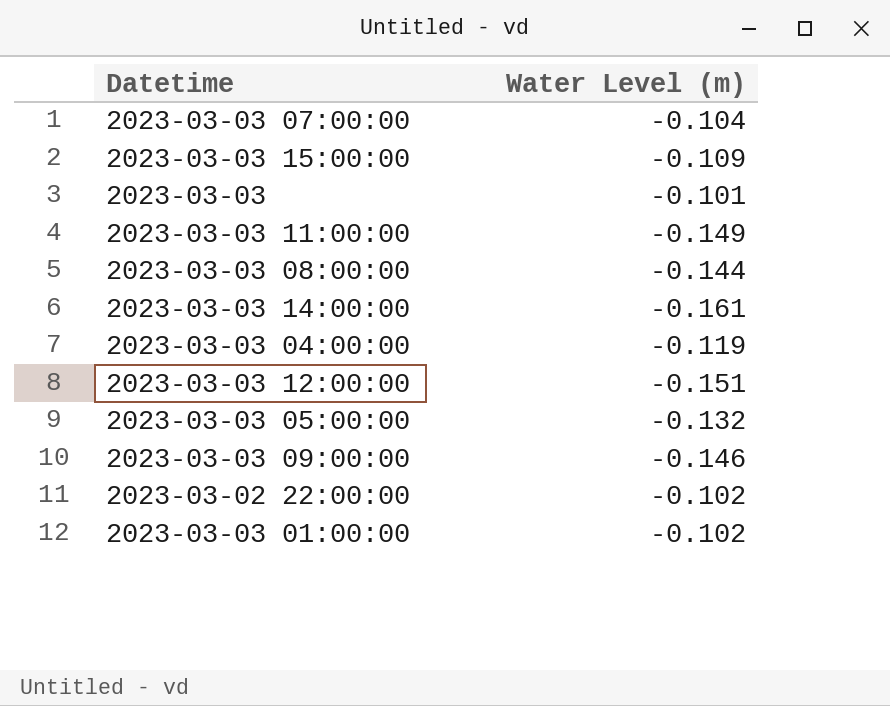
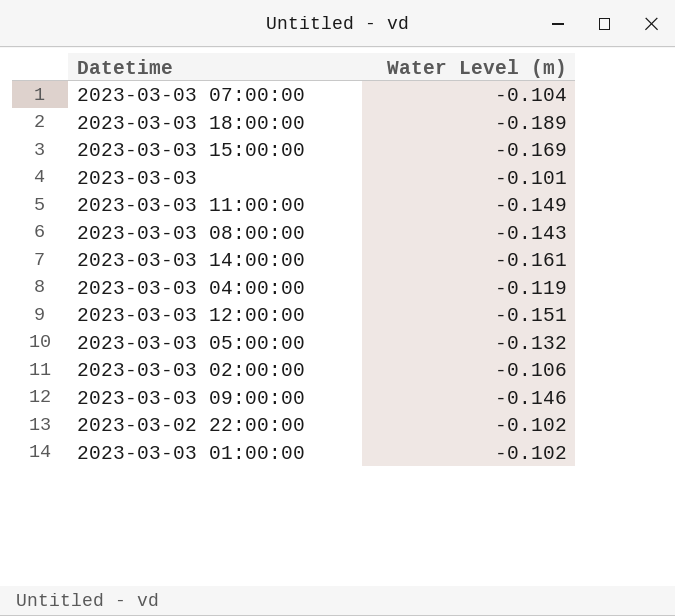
row 2023-03-03 18:00:00: none -> -0.189
2023-03-03 15:00:00 | Water Level (m): -0.109 -> -0.169
2023-03-03 08:00:00 | Water Level (m): -0.144 -> -0.143
row 2023-03-03 02:00:00: none -> -0.106

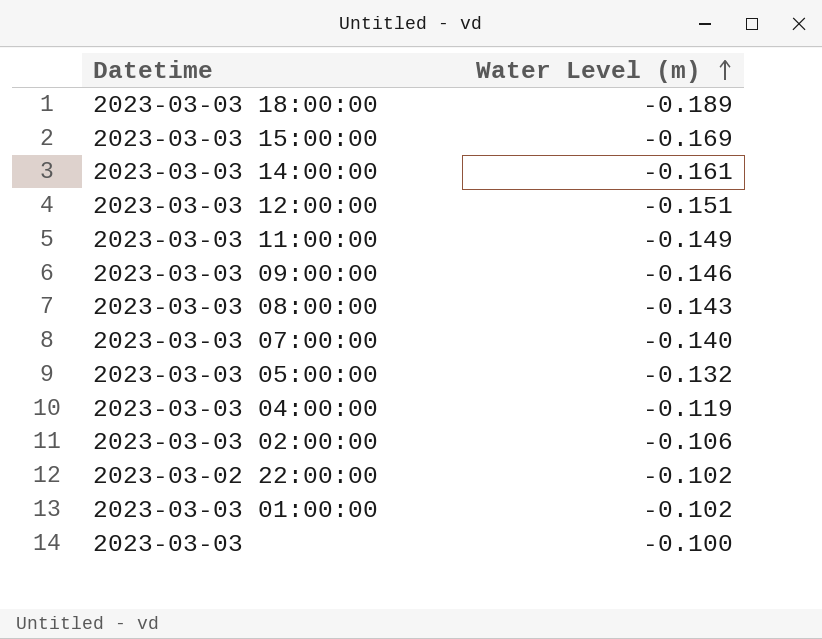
row order: none -> Water Level (m) ascending
2023-03-03 07:00:00 | Water Level (m): -0.104 -> -0.140
2023-03-03 | Water Level (m): -0.101 -> -0.100

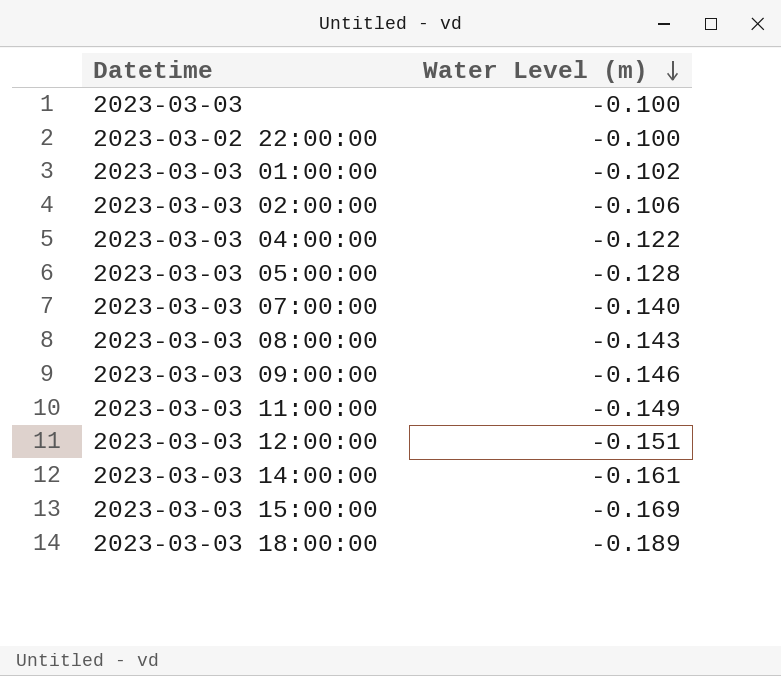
row order: Water Level (m) ascending -> Water Level (m) descending
2023-03-02 22:00:00 | Water Level (m): -0.102 -> -0.100
2023-03-03 04:00:00 | Water Level (m): -0.119 -> -0.122
2023-03-03 05:00:00 | Water Level (m): -0.132 -> -0.128

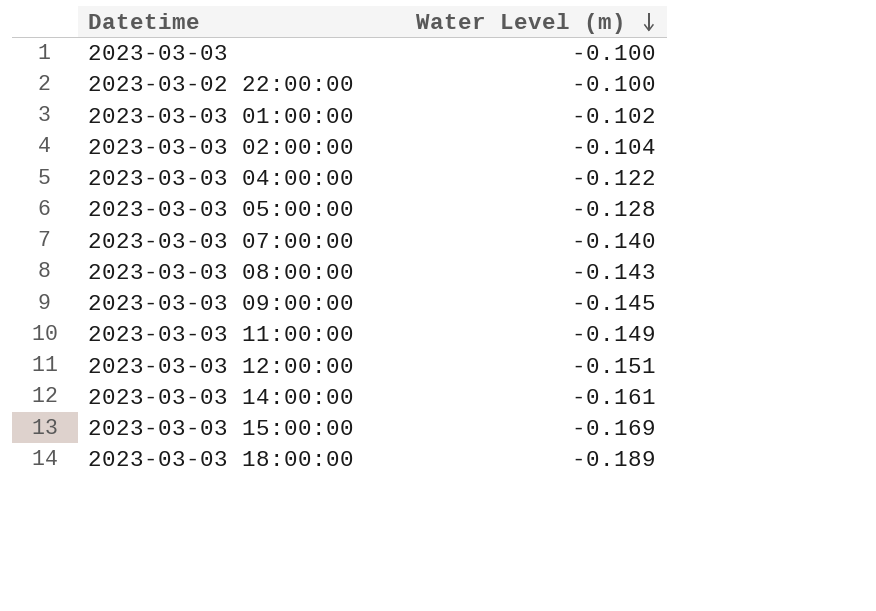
2023-03-03 02:00:00 | Water Level (m): -0.106 -> -0.104
2023-03-03 09:00:00 | Water Level (m): -0.146 -> -0.145

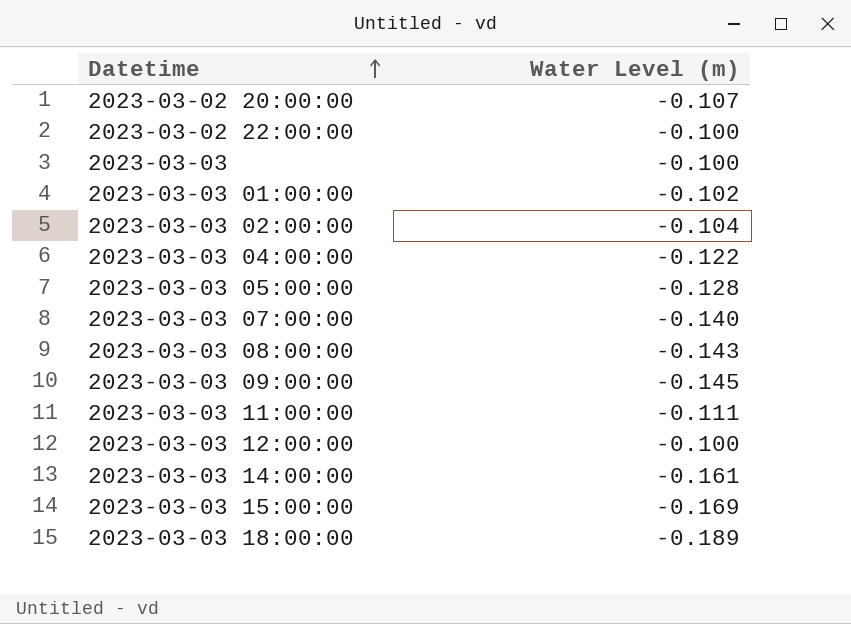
row order: Water Level (m) descending -> Datetime ascending
row 2023-03-02 20:00:00: none -> -0.107
2023-03-03 11:00:00 | Water Level (m): -0.149 -> -0.111
2023-03-03 12:00:00 | Water Level (m): -0.151 -> -0.100

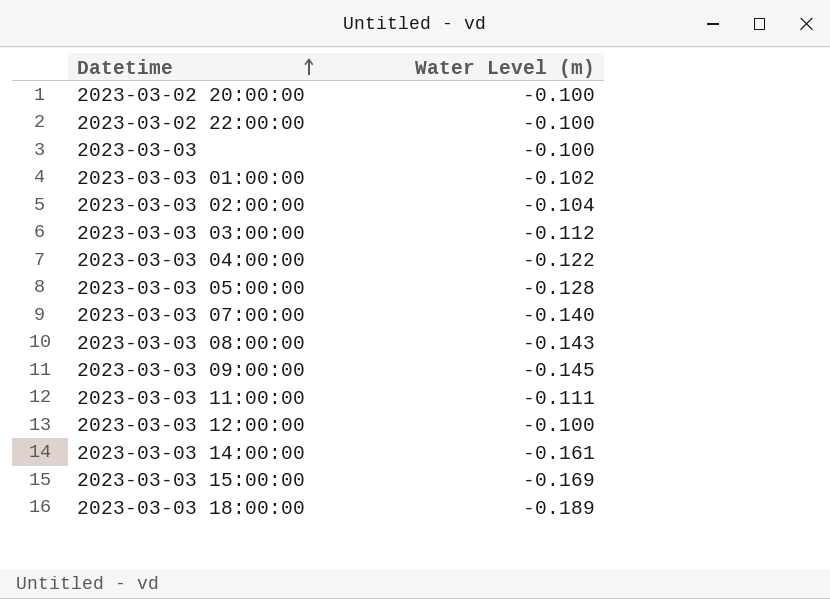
2023-03-02 20:00:00 | Water Level (m): -0.107 -> -0.100
row 2023-03-03 03:00:00: none -> -0.112

